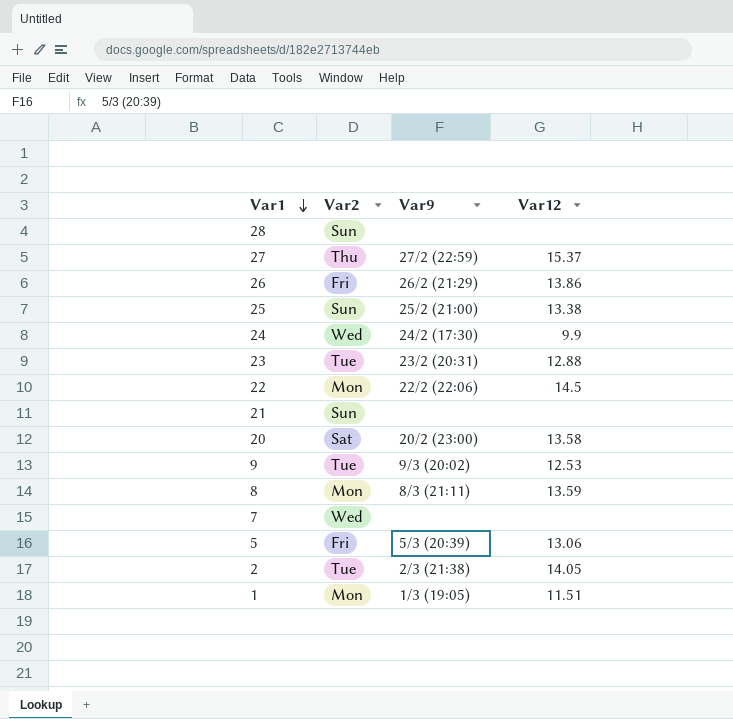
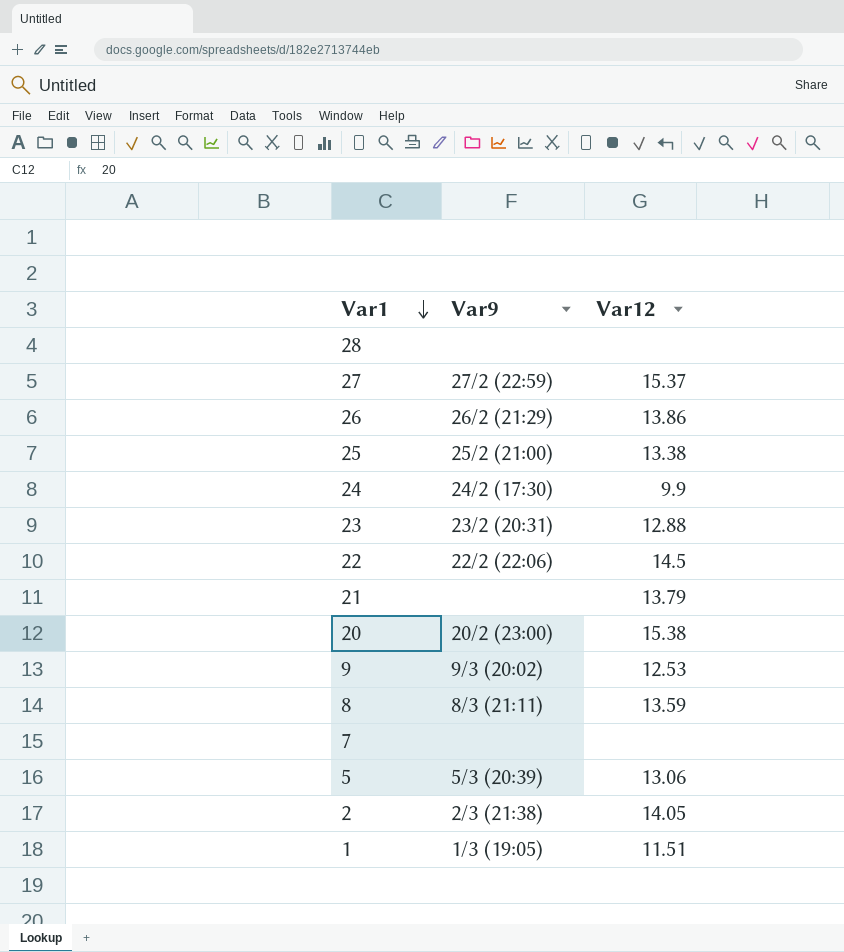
column Var2 | position: 2 -> none
21 | Var12: none -> 13.79
20 | Var12: 13.58 -> 15.38

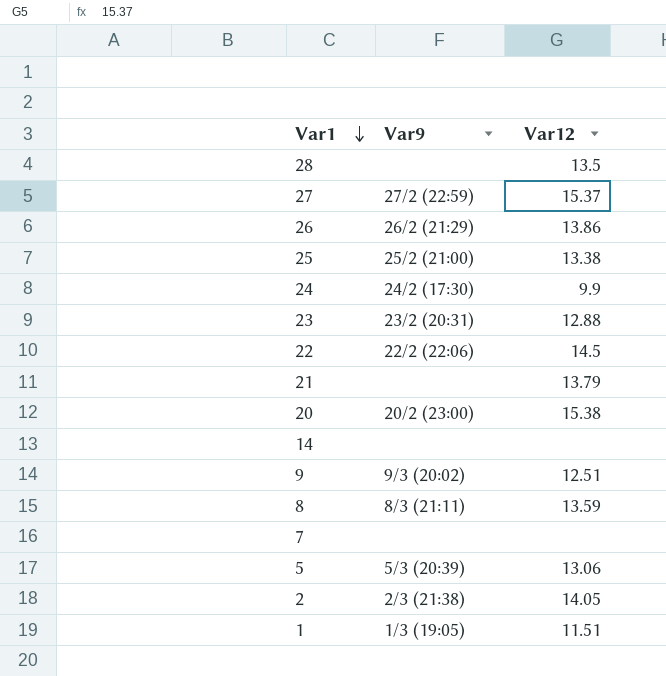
28 | Var12: none -> 13.5
row 14: none -> none | none
9 | Var12: 12.53 -> 12.51

